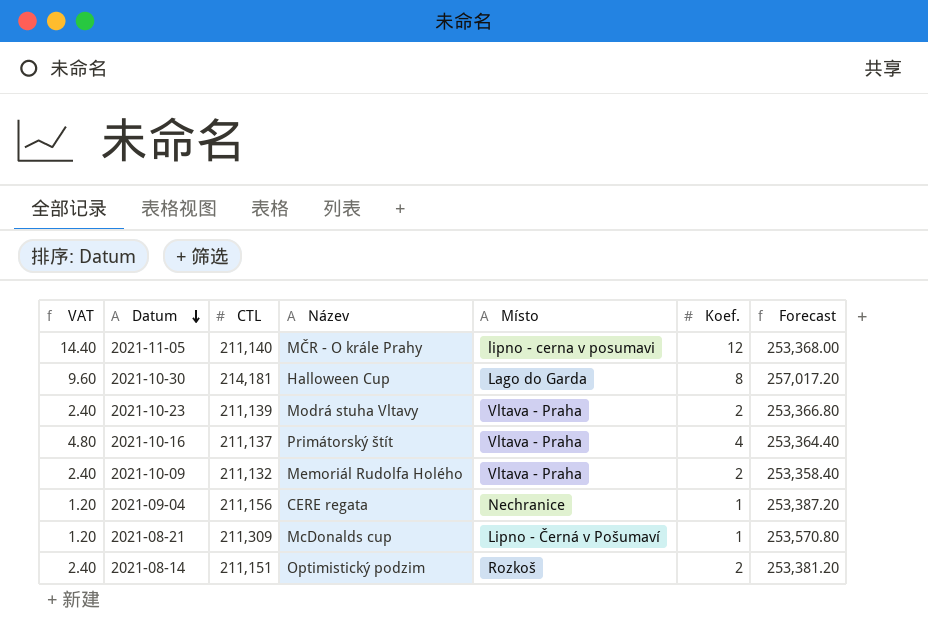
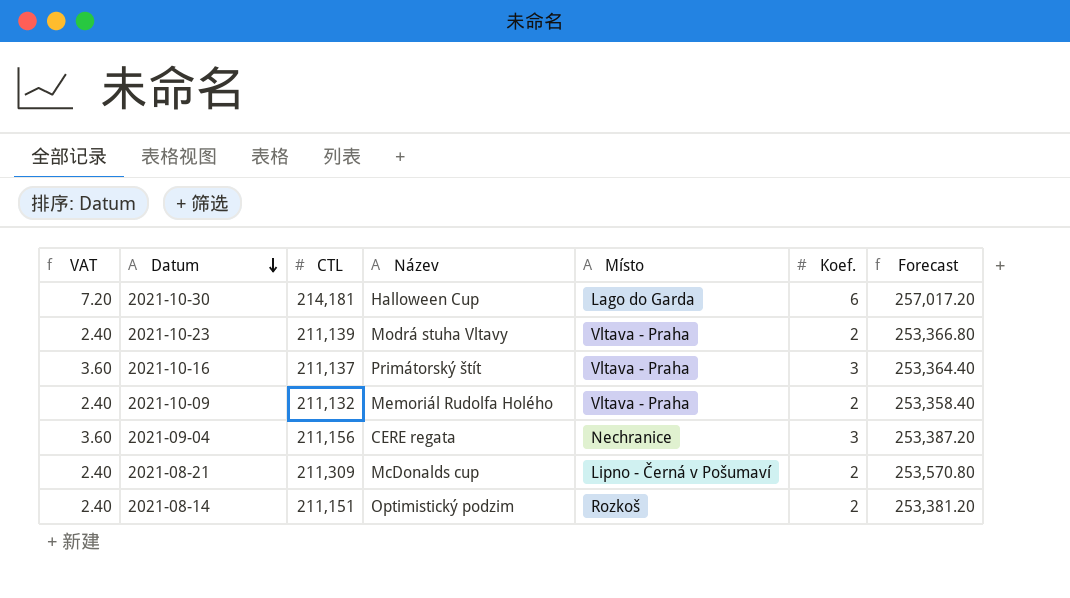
row 2021-11-05: 14.40 | 211,140 | MČR - O krále Prahy | lipno - cerna v posumavi | 12 | 253,368.00 -> none
2021-10-30 | VAT: 9.60 -> 7.20
2021-10-30 | Koef.: 8 -> 6
2021-10-16 | VAT: 4.80 -> 3.60
2021-10-16 | Koef.: 4 -> 3
2021-09-04 | VAT: 1.20 -> 3.60
2021-09-04 | Koef.: 1 -> 3
2021-08-21 | VAT: 1.20 -> 2.40
2021-08-21 | Koef.: 1 -> 2

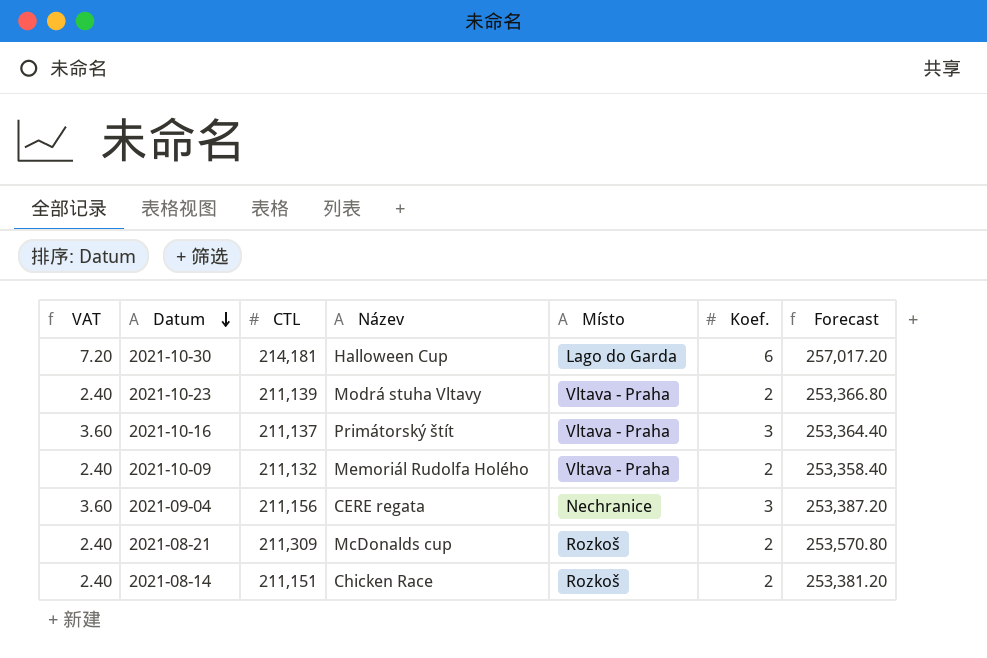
2021-08-21 | Místo: Lipno - Černá v Pošumaví -> Rozkoš
2021-08-14 | Název: Optimistický podzim -> Chicken Race

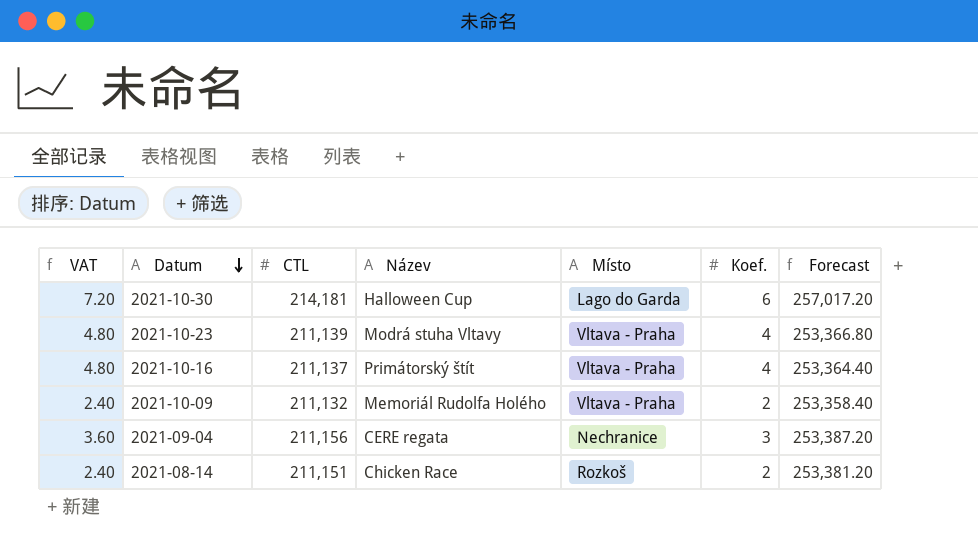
row 2021-08-21: 2.40 | 211,309 | McDonalds cup | Rozkoš | 2 | 253,570.80 -> none
2021-10-23 | VAT: 2.40 -> 4.80
2021-10-23 | Koef.: 2 -> 4
2021-10-16 | VAT: 3.60 -> 4.80
2021-10-16 | Koef.: 3 -> 4

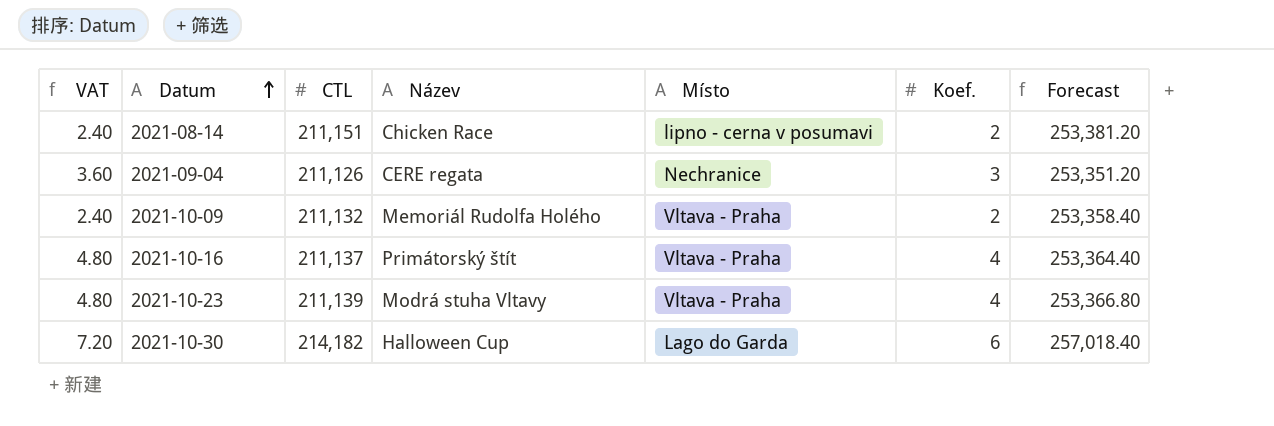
row order: Datum descending -> Datum ascending
2021-08-14 | Místo: Rozkoš -> lipno - cerna v posumavi
2021-09-04 | CTL: 211,156 -> 211,126
2021-09-04 | Forecast: 253,387.20 -> 253,351.20
2021-10-30 | CTL: 214,181 -> 214,182
2021-10-30 | Forecast: 257,017.20 -> 257,018.40

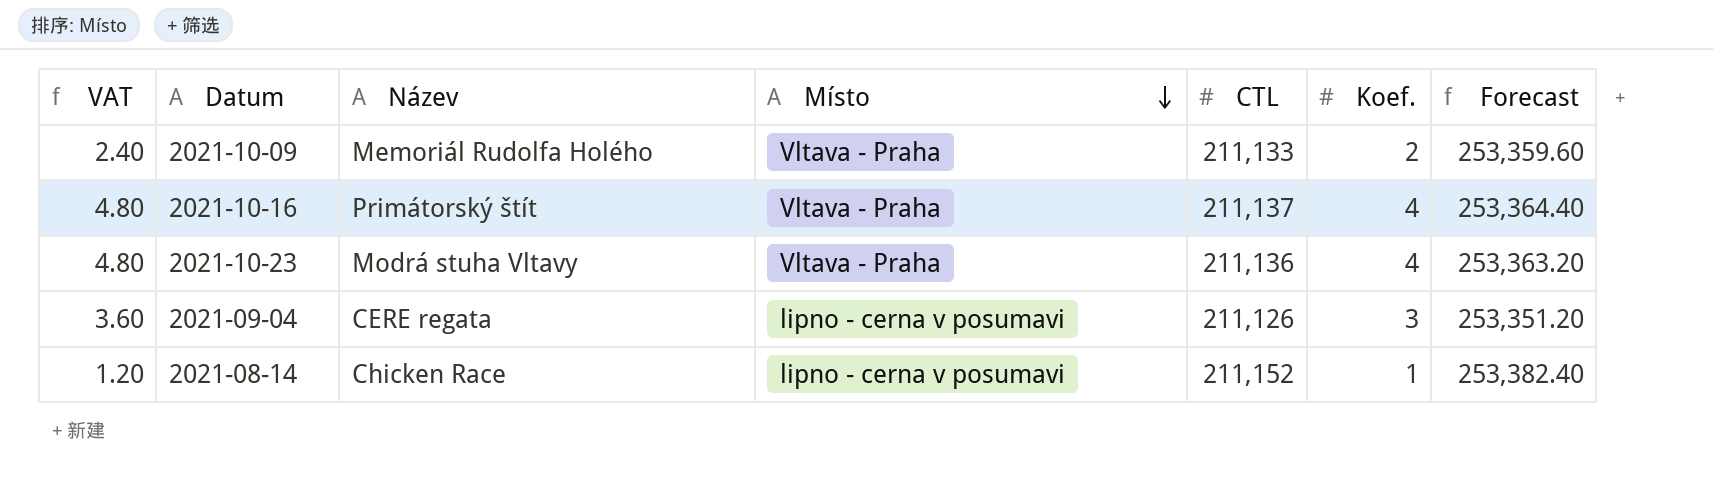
row order: Datum ascending -> Místo descending
column CTL | position: 3 -> 5
row 2021-10-30: 7.20 | 214,182 | Halloween Cup | Lago do Garda | 6 | 257,018.40 -> none
2021-10-09 | CTL: 211,132 -> 211,133
2021-10-09 | Forecast: 253,358.40 -> 253,359.60
2021-10-23 | CTL: 211,139 -> 211,136
2021-10-23 | Forecast: 253,366.80 -> 253,363.20
2021-09-04 | Místo: Nechranice -> lipno - cerna v posumavi
2021-08-14 | VAT: 2.40 -> 1.20
2021-08-14 | CTL: 211,151 -> 211,152
2021-08-14 | Koef.: 2 -> 1
2021-08-14 | Forecast: 253,381.20 -> 253,382.40

